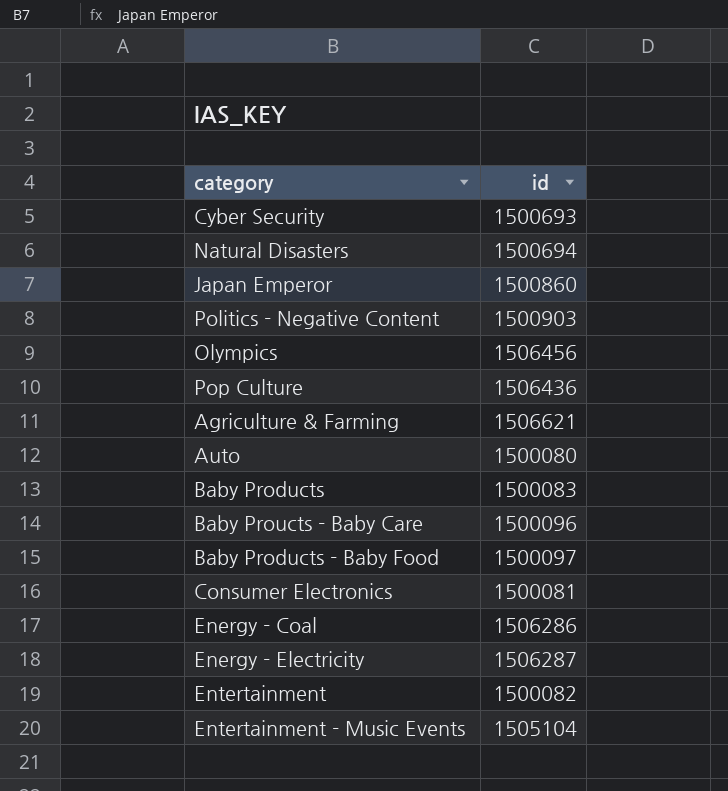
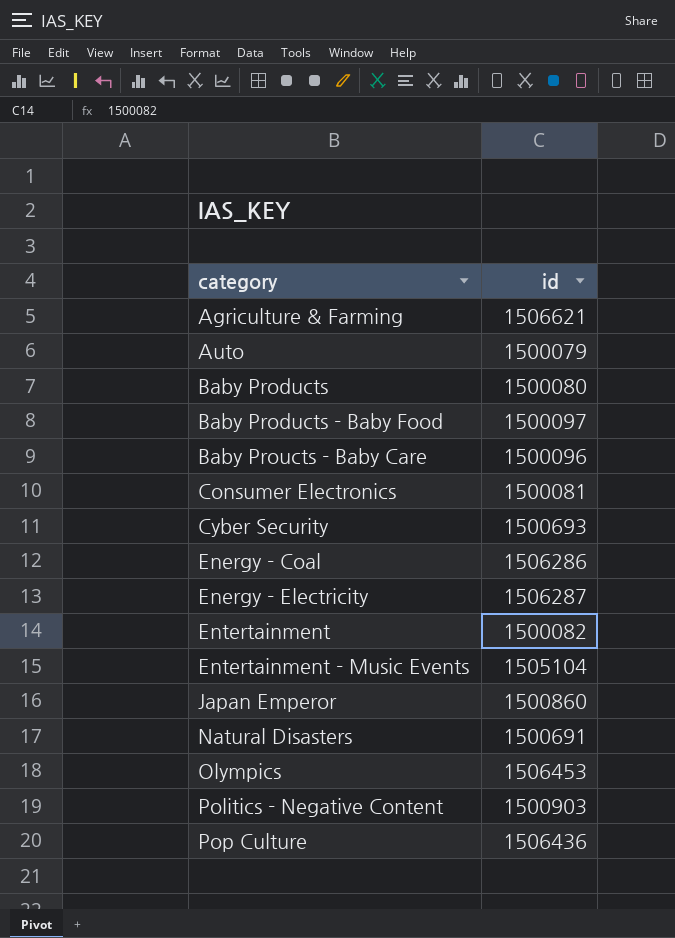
row order: none -> category ascending
Auto | id: 1500080 -> 1500079
Baby Products | id: 1500083 -> 1500080
Natural Disasters | id: 1500694 -> 1500691
Olympics | id: 1506456 -> 1506453

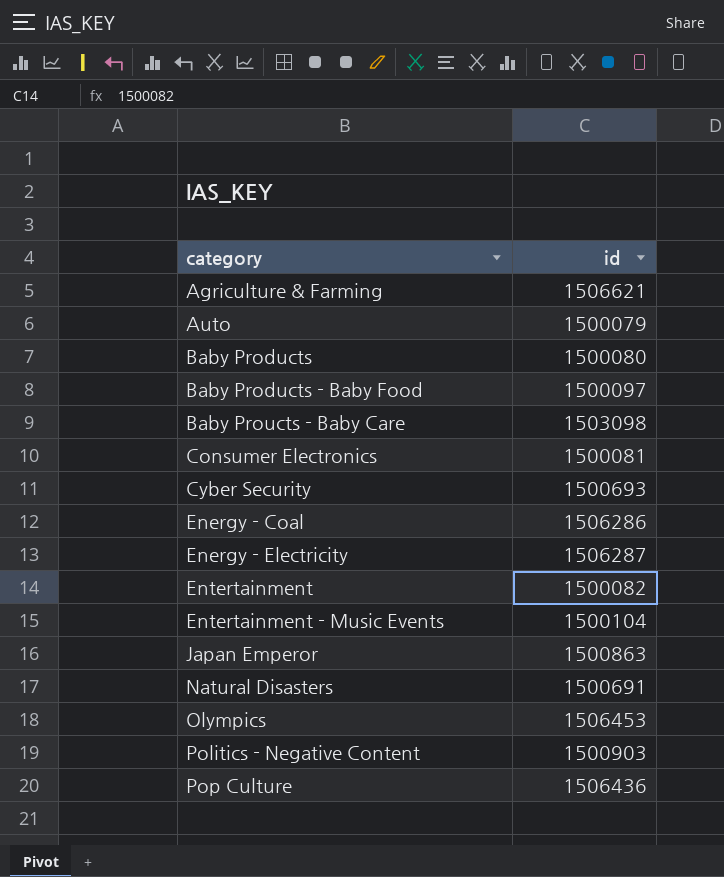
Baby Proucts - Baby Care | id: 1500096 -> 1503098
Entertainment - Music Events | id: 1505104 -> 1500104
Japan Emperor | id: 1500860 -> 1500863

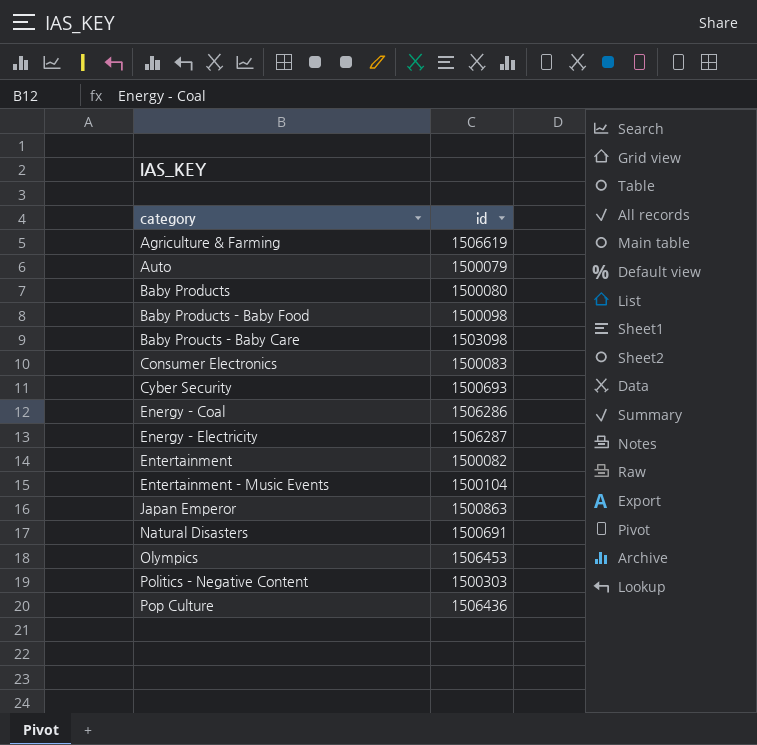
Agriculture & Farming | id: 1506621 -> 1506619
Baby Products - Baby Food | id: 1500097 -> 1500098
Consumer Electronics | id: 1500081 -> 1500083
Politics - Negative Content | id: 1500903 -> 1500303

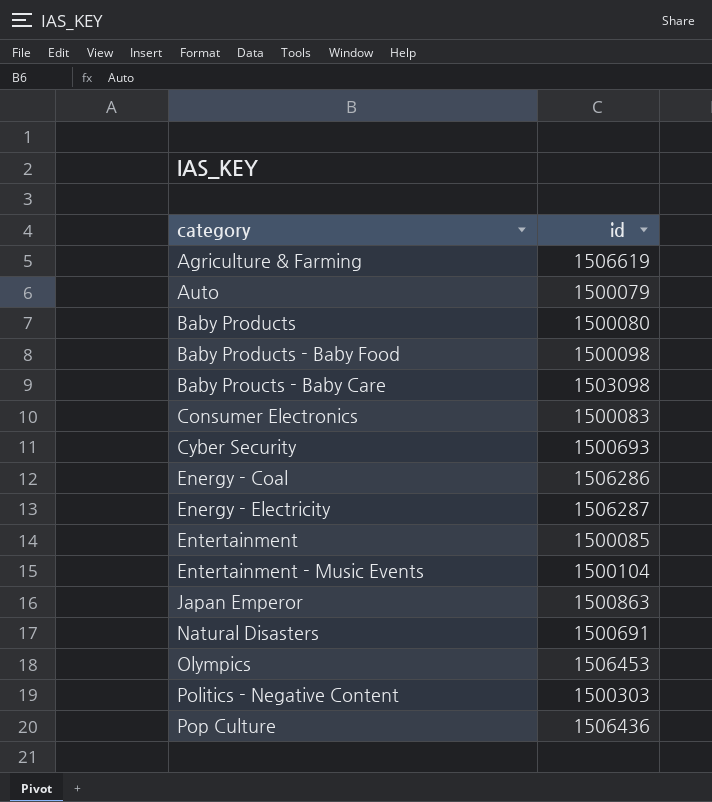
Entertainment | id: 1500082 -> 1500085

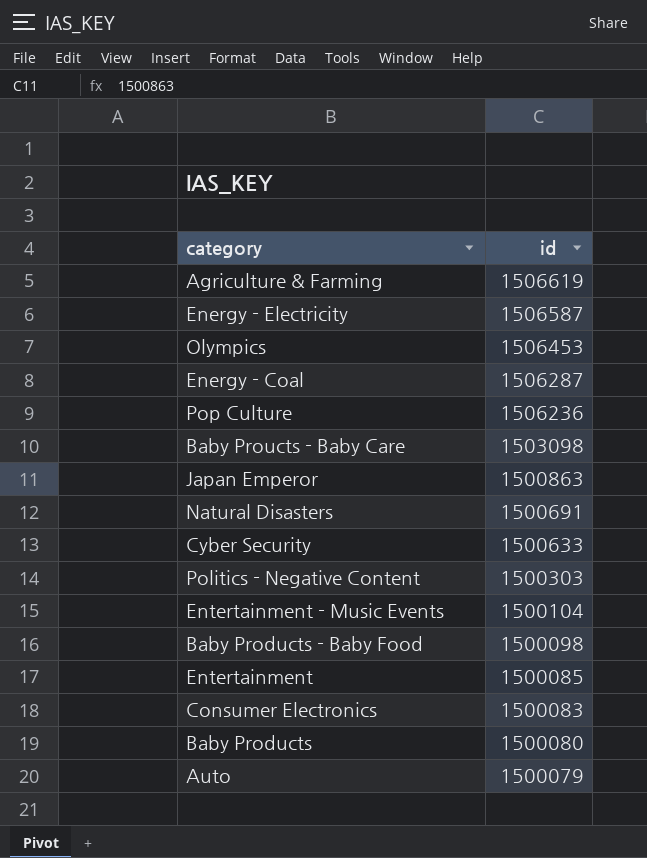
row order: category ascending -> id descending
Energy - Electricity | id: 1506287 -> 1506587
Energy - Coal | id: 1506286 -> 1506287
Pop Culture | id: 1506436 -> 1506236
Cyber Security | id: 1500693 -> 1500633

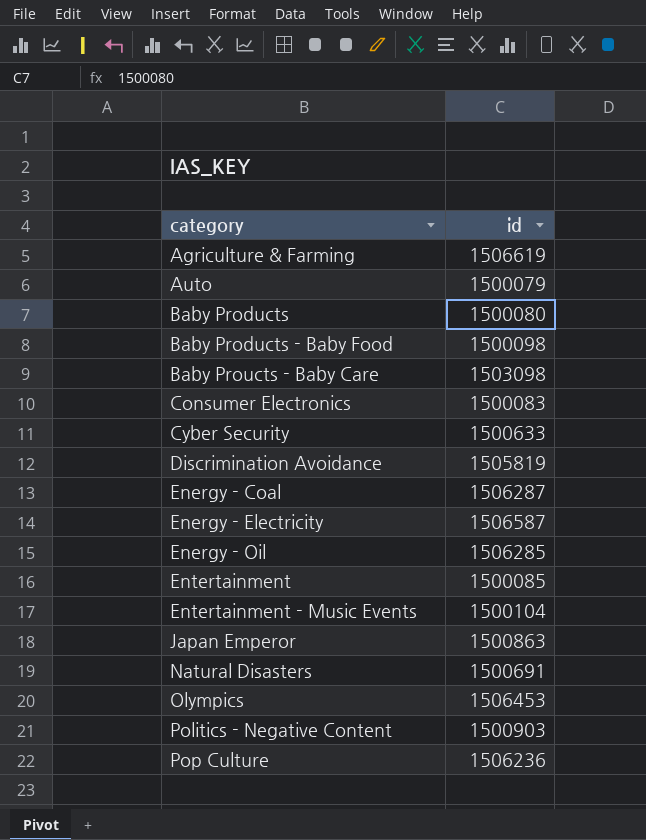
row order: id descending -> category ascending
row Discrimination Avoidance: none -> 1505819
row Energy - Oil: none -> 1506285
Politics - Negative Content | id: 1500303 -> 1500903

